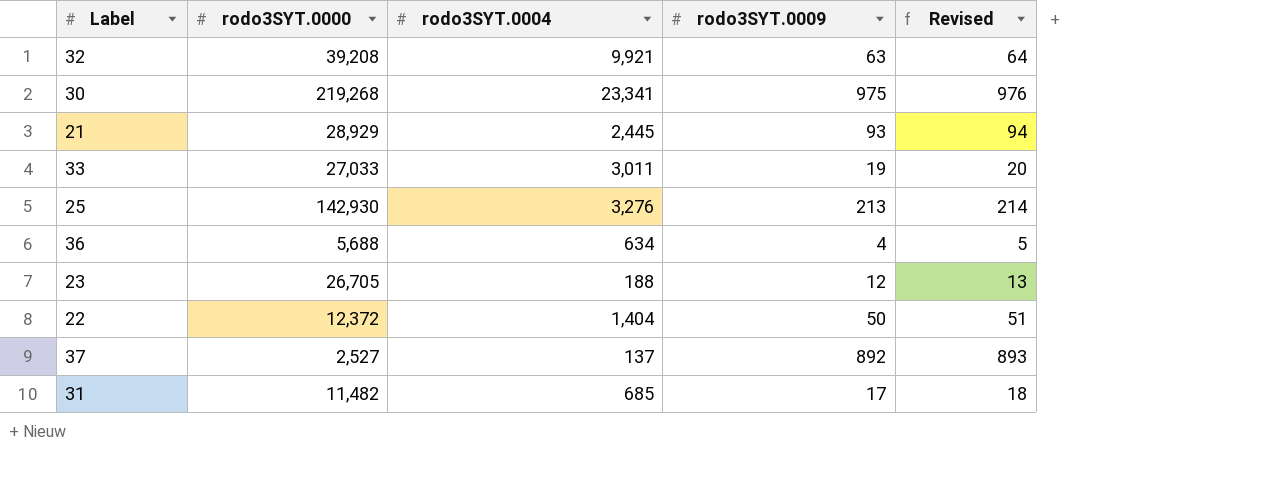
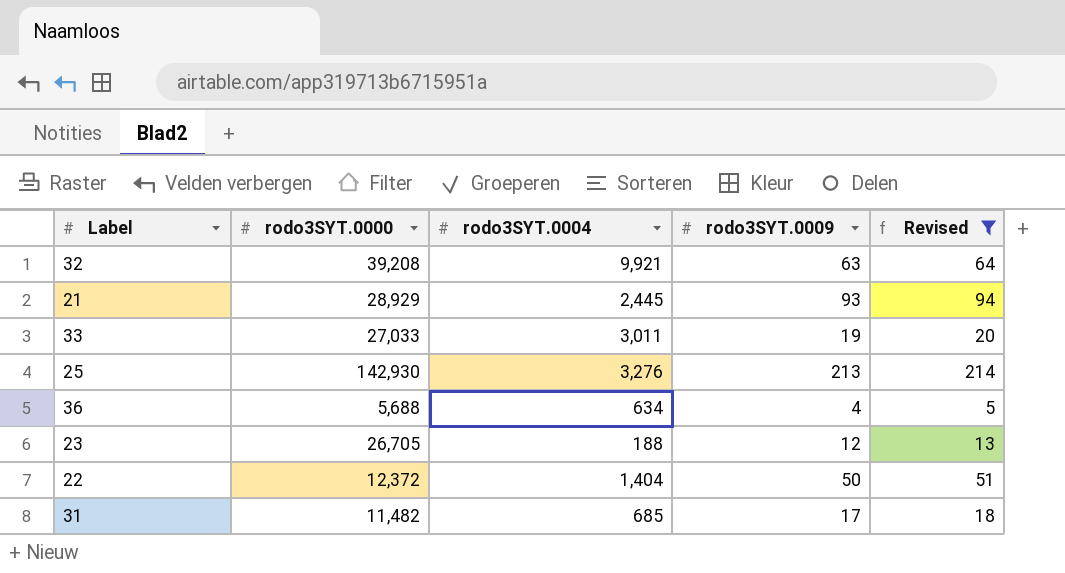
filter: none -> Revised <= 214

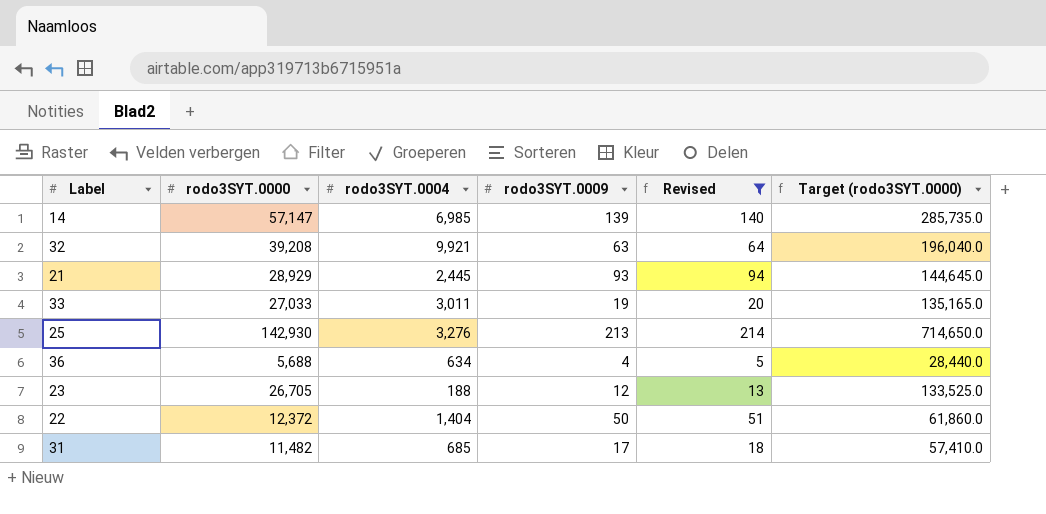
column Target (rodo3SYT.0000) | formula: none -> [rodo3SYT.0000] * 5
row 14: none -> 57,147 | 6,985 | 139 | 140 | 285,735.0

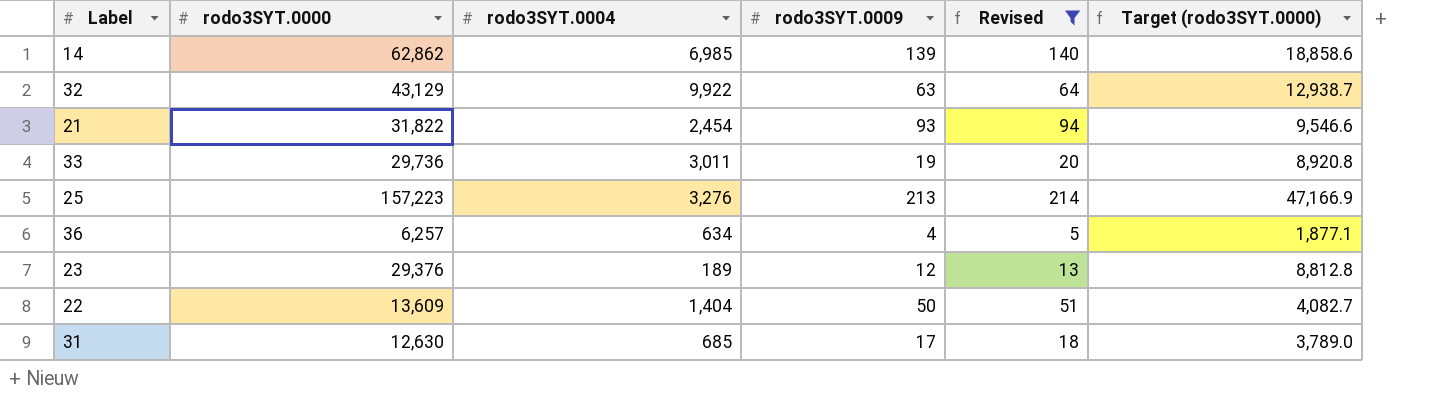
column Target (rodo3SYT.0000) | formula: [rodo3SYT.0000] * 5 -> [rodo3SYT.0000] * 0.3
14 | rodo3SYT.0000: 57,147 -> 62,862
32 | rodo3SYT.0000: 39,208 -> 43,129
32 | rodo3SYT.0004: 9,921 -> 9,922
21 | rodo3SYT.0000: 28,929 -> 31,822
21 | rodo3SYT.0004: 2,445 -> 2,454
33 | rodo3SYT.0000: 27,033 -> 29,736
25 | rodo3SYT.0000: 142,930 -> 157,223
36 | rodo3SYT.0000: 5,688 -> 6,257
23 | rodo3SYT.0000: 26,705 -> 29,376
23 | rodo3SYT.0004: 188 -> 189
22 | rodo3SYT.0000: 12,372 -> 13,609
31 | rodo3SYT.0000: 11,482 -> 12,630

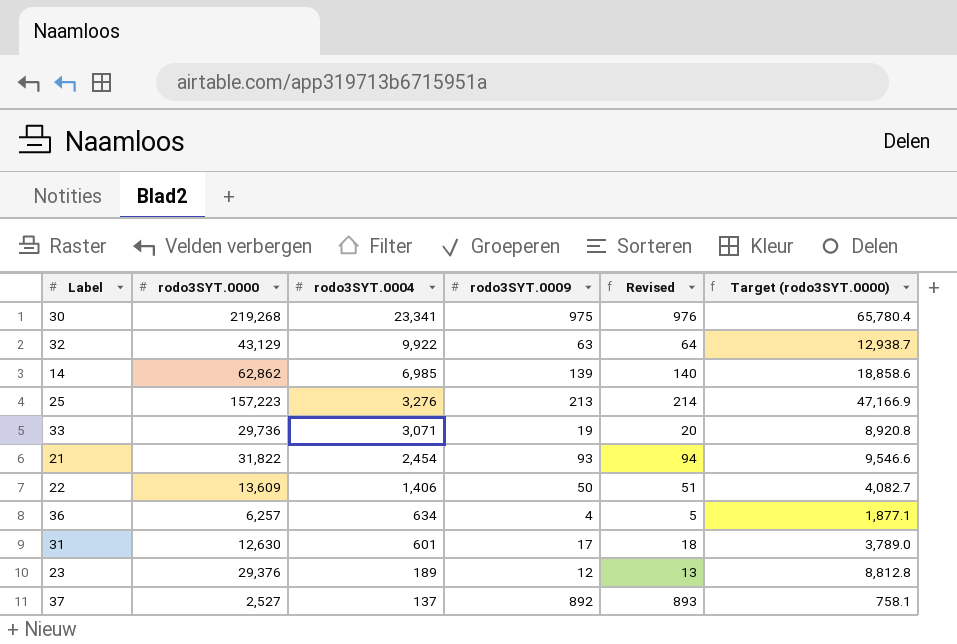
filter: Revised <= 214 -> none
row order: none -> rodo3SYT.0004 descending
33 | rodo3SYT.0004: 3,011 -> 3,071
22 | rodo3SYT.0004: 1,404 -> 1,406
31 | rodo3SYT.0004: 685 -> 601

